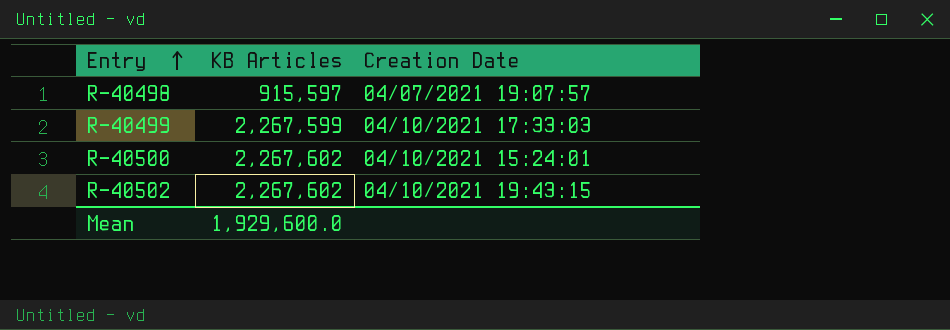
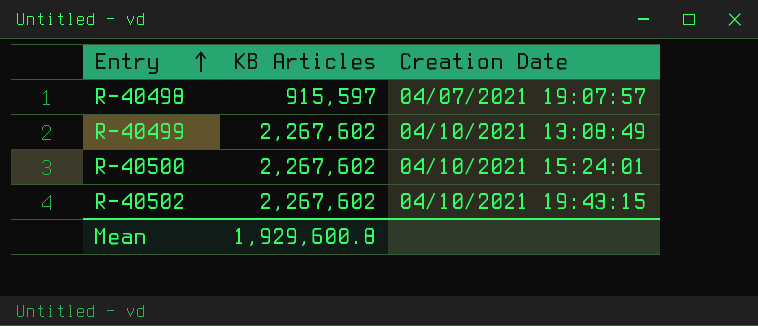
R-40499 | KB Articles: 2,267,599 -> 2,267,602
R-40499 | Creation Date: 04/10/2021 17:33:03 -> 04/10/2021 13:08:49
Mean | KB Articles: 1,929,600.0 -> 1,929,600.8

